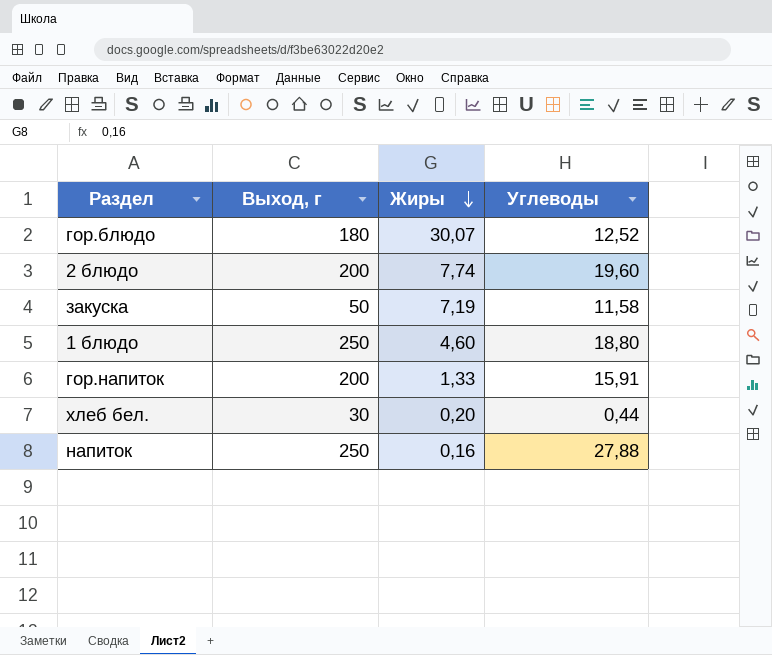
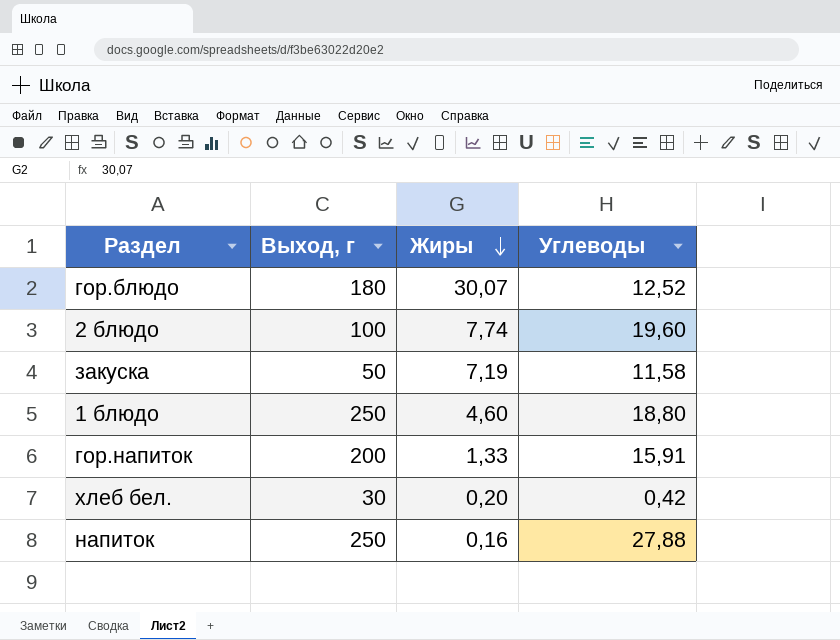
2 блюдо | Выход, г: 200 -> 100
хлеб бел. | Углеводы: 0,44 -> 0,42

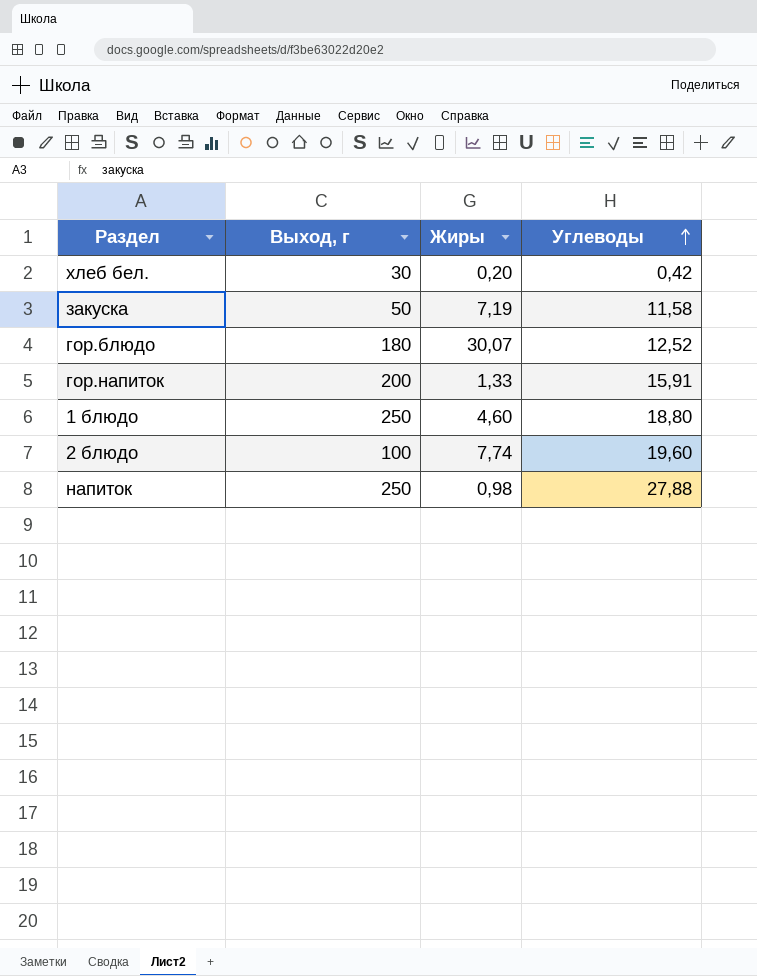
row order: Жиры descending -> Углеводы ascending
напиток | Жиры: 0,16 -> 0,98

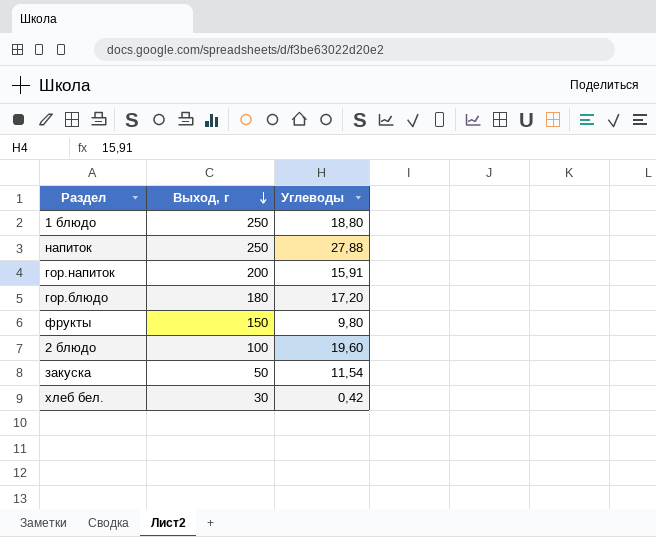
row order: Углеводы ascending -> Выход, г descending
column Жиры | position: 3 -> none
гор.блюдо | Углеводы: 12,52 -> 17,20
row фрукты: none -> 150 | 9,80
закуска | Углеводы: 11,58 -> 11,54

